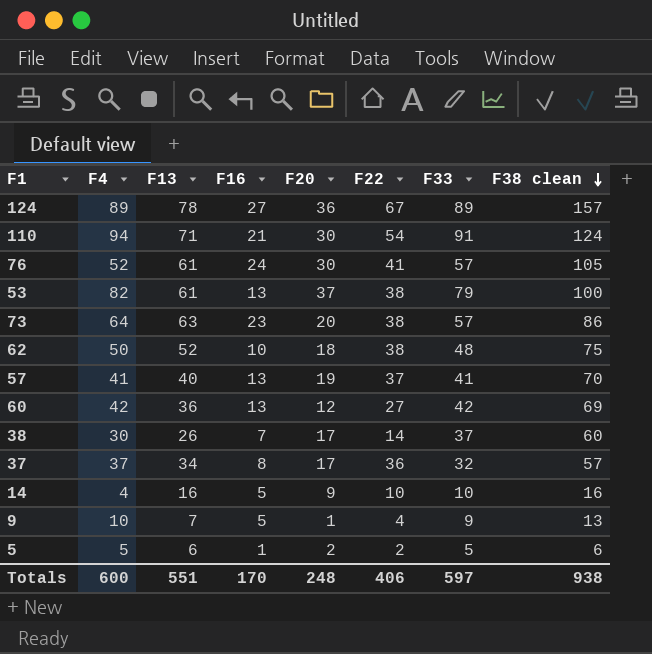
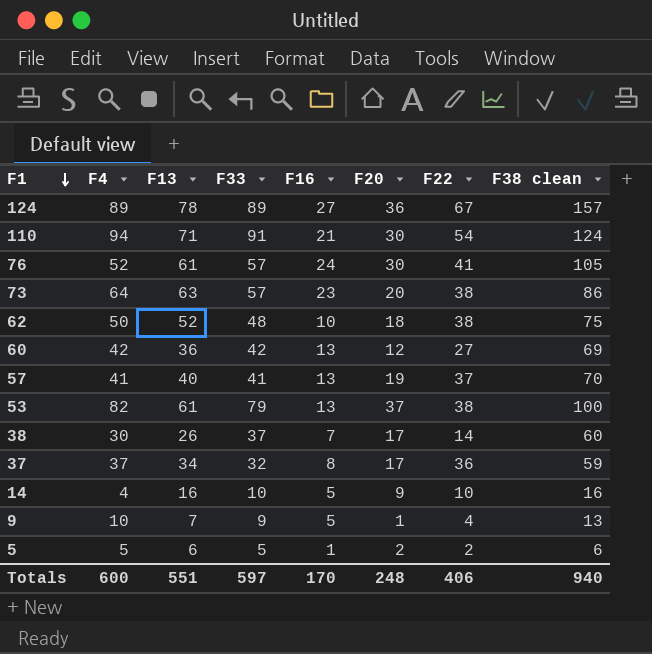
row order: F38 clean descending -> F1 descending
column F33 | position: 7 -> 4
37 | F38 clean: 57 -> 59
Totals | F38 clean: 938 -> 940

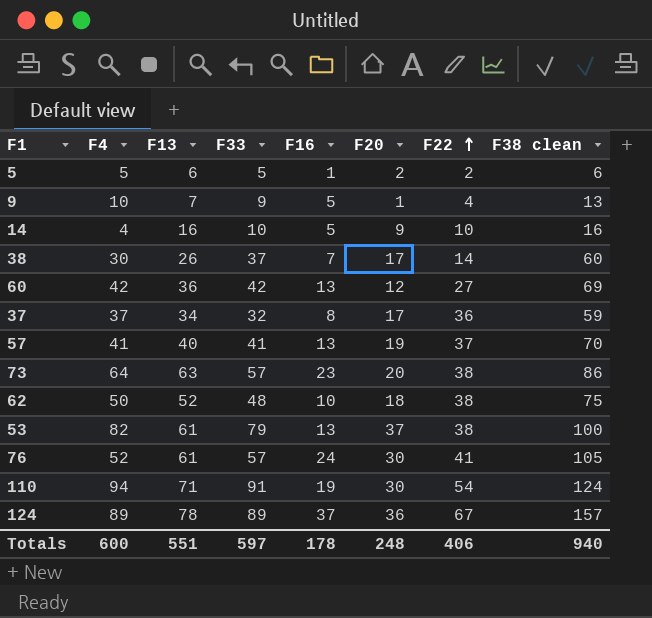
row order: F1 descending -> F22 ascending
110 | F16: 21 -> 19
124 | F16: 27 -> 37
Totals | F16: 170 -> 178

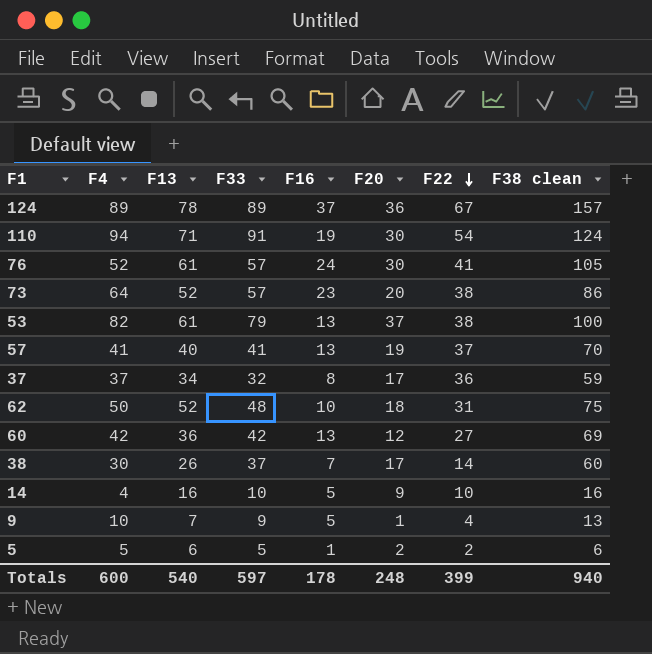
row order: F22 ascending -> F22 descending
73 | F13: 63 -> 52
62 | F22: 38 -> 31
Totals | F13: 551 -> 540
Totals | F22: 406 -> 399

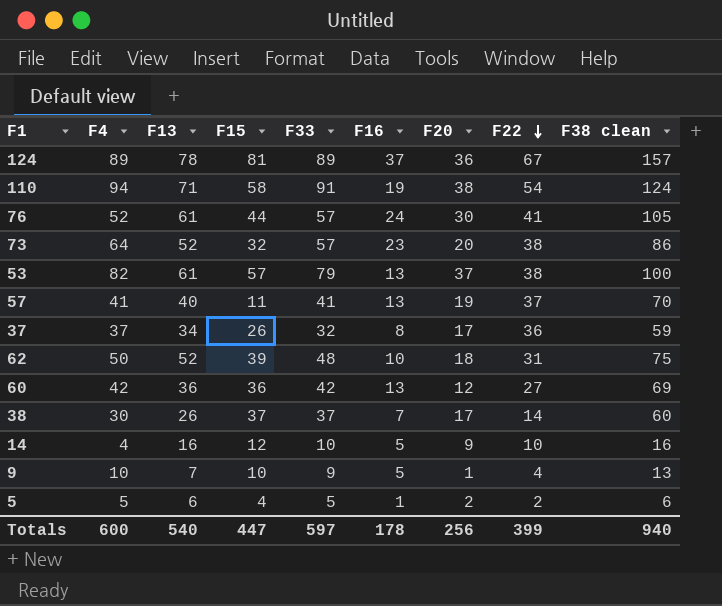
column F15 | position: none -> 4
110 | F20: 30 -> 38
Totals | F20: 248 -> 256

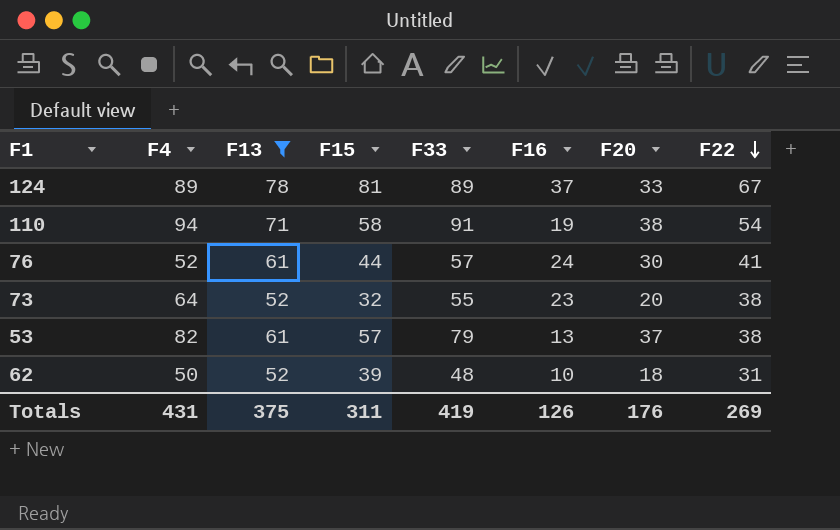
filter: none -> F13 >= 52
column F38 clean | position: 9 -> none
124 | F20: 36 -> 33
73 | F33: 57 -> 55
Totals | F4: 600 -> 431
Totals | F13: 540 -> 375
Totals | F15: 447 -> 311
Totals | F33: 597 -> 419
Totals | F16: 178 -> 126
Totals | F20: 256 -> 176
Totals | F22: 399 -> 269

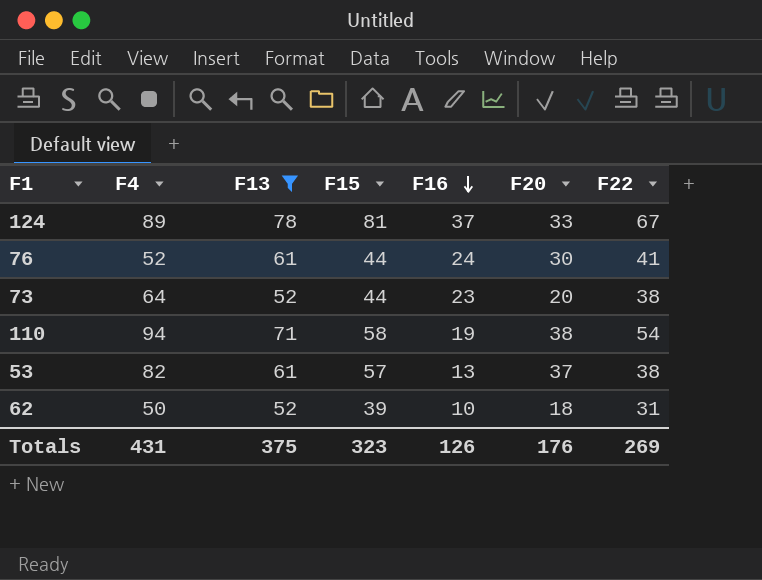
row order: F22 descending -> F16 descending
column F33 | position: 5 -> none
73 | F15: 32 -> 44
Totals | F15: 311 -> 323

